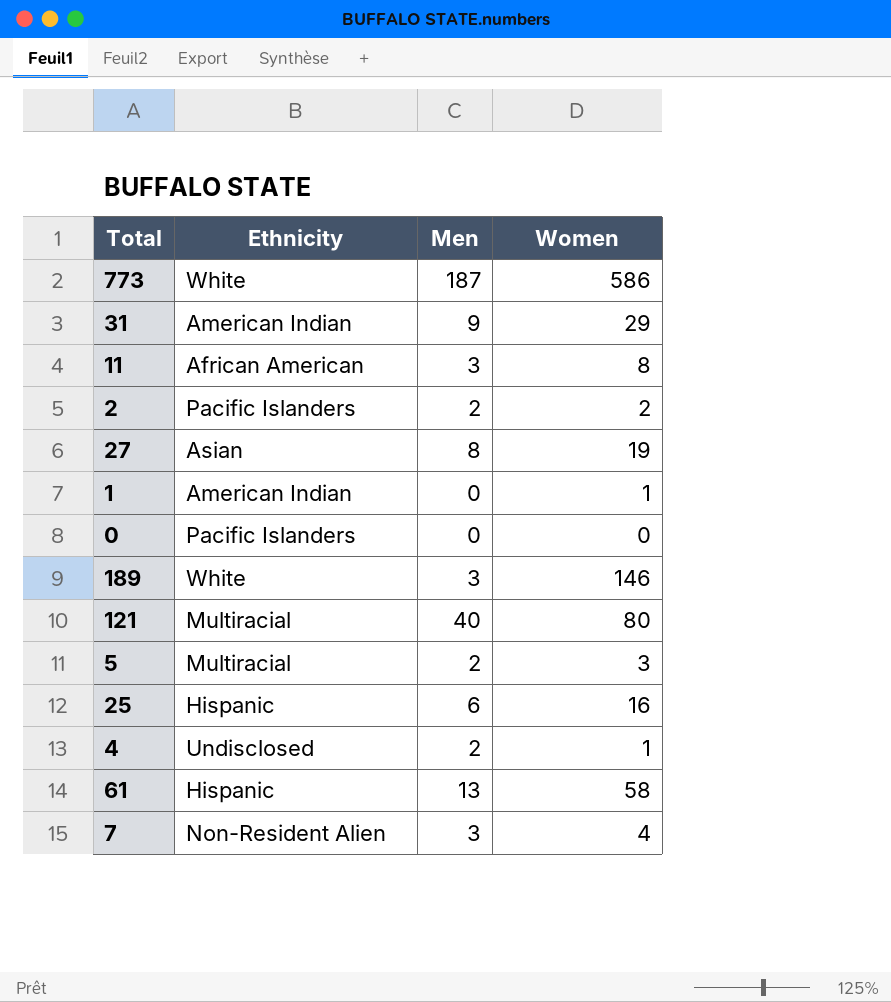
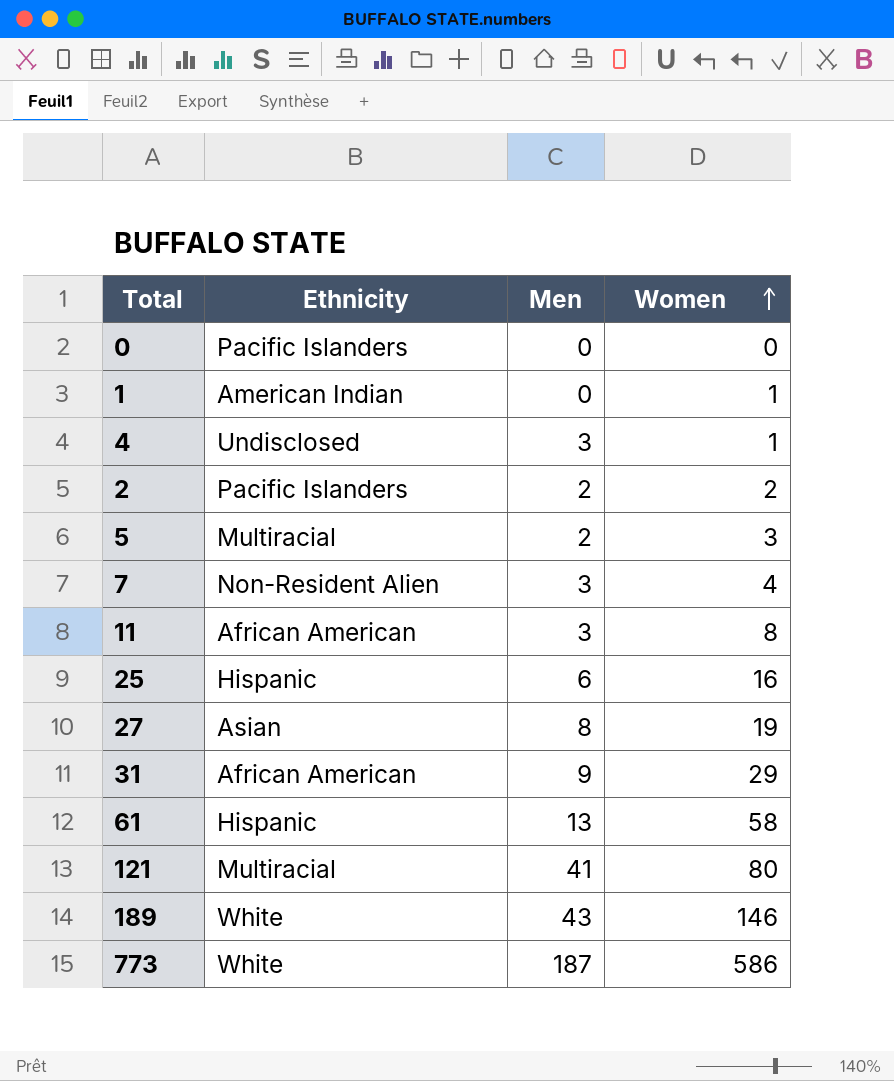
row order: none -> Women ascending
4 | Men: 2 -> 3
31 | Ethnicity: American Indian -> African American
121 | Men: 40 -> 41
189 | Men: 3 -> 43

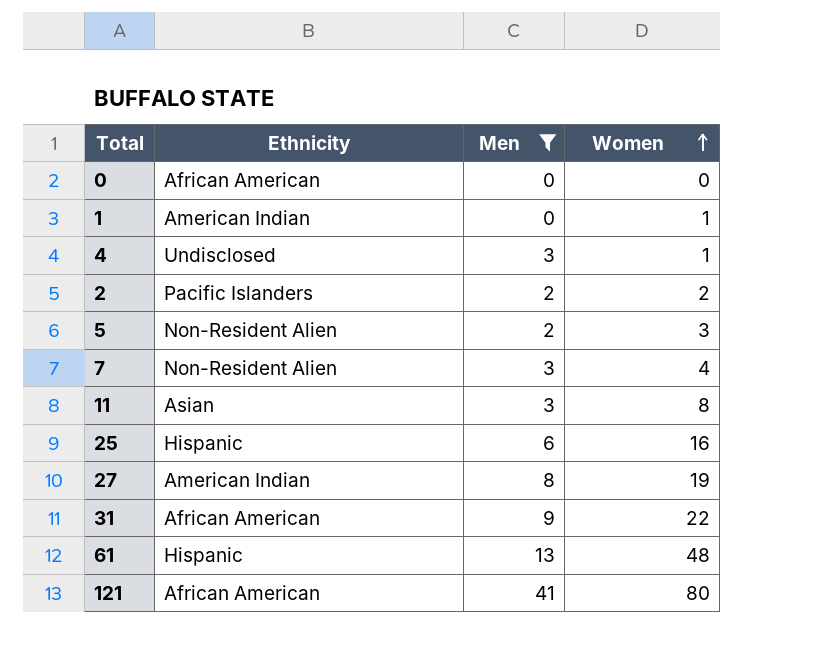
filter: none -> Men <= 41
0 | Ethnicity: Pacific Islanders -> African American
5 | Ethnicity: Multiracial -> Non-Resident Alien
11 | Ethnicity: African American -> Asian
27 | Ethnicity: Asian -> American Indian
31 | Women: 29 -> 22
61 | Women: 58 -> 48
121 | Ethnicity: Multiracial -> African American

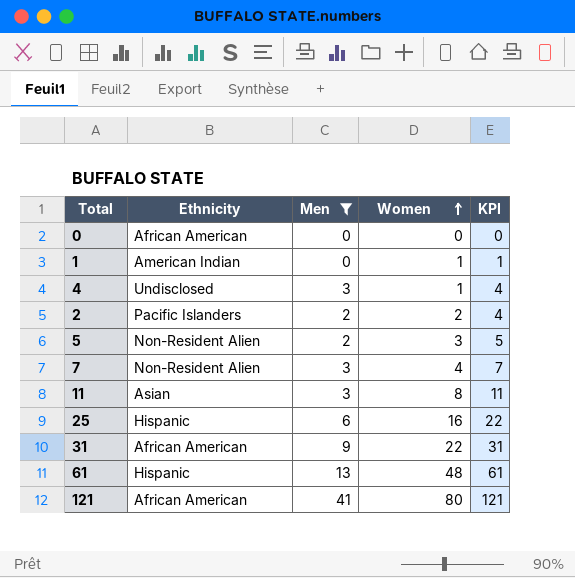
column KPI | formula: none -> [Men] + [Women]
row 27: American Indian | 8 | 19 -> none

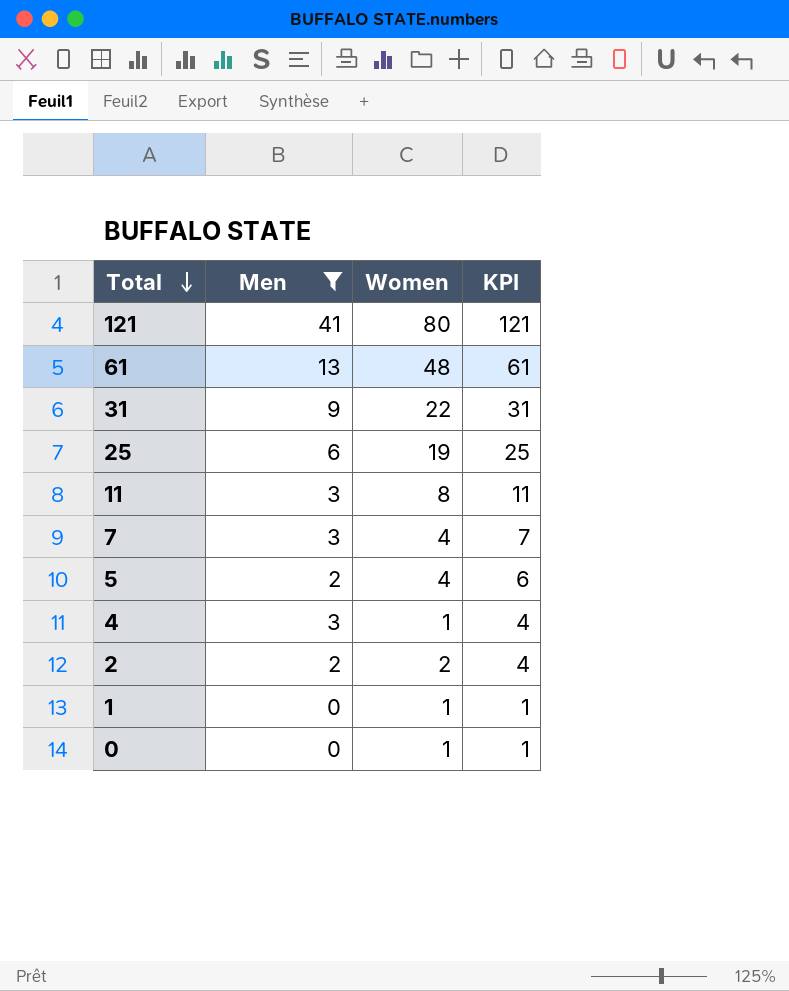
row order: Women ascending -> Total descending
column Ethnicity | position: 2 -> none
25 | Women: 16 -> 19
25 | KPI: 22 -> 25
5 | Women: 3 -> 4
5 | KPI: 5 -> 6
0 | Women: 0 -> 1
0 | KPI: 0 -> 1

